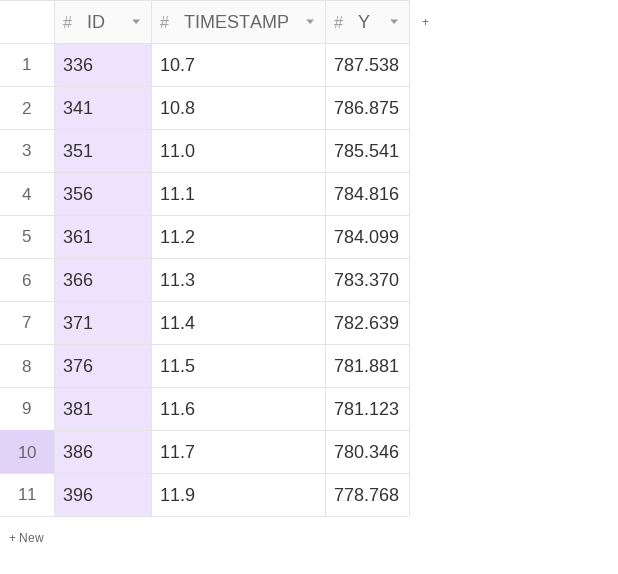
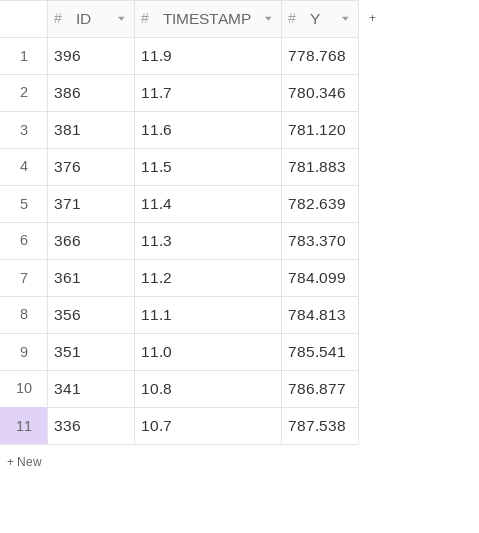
row order: ID ascending -> ID descending
381 | Y: 781.123 -> 781.120
376 | Y: 781.881 -> 781.883
356 | Y: 784.816 -> 784.813
341 | Y: 786.875 -> 786.877

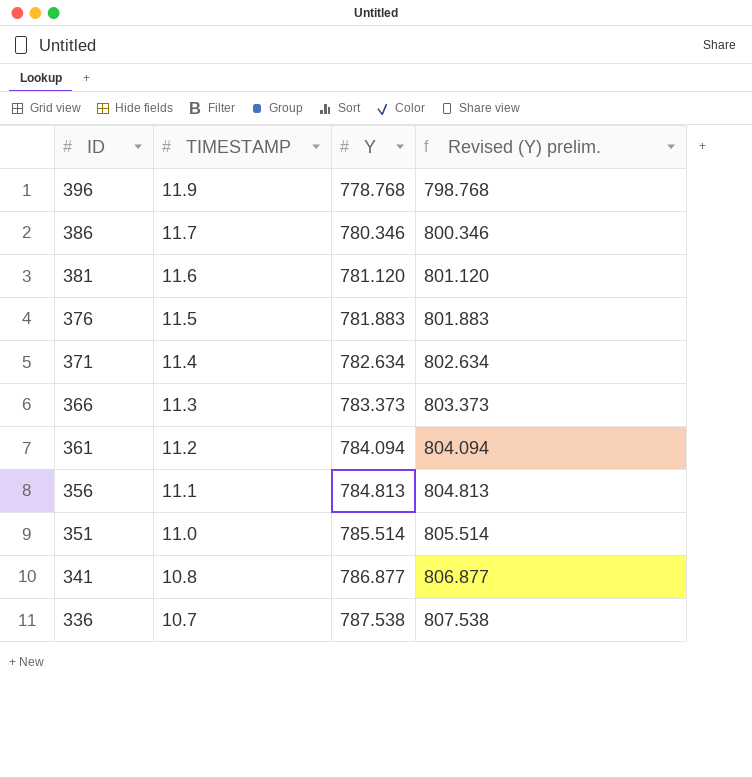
column Revised (Y) prelim. | formula: none -> [Y] + 20
371 | Y: 782.639 -> 782.634
366 | Y: 783.370 -> 783.373
361 | Y: 784.099 -> 784.094
351 | Y: 785.541 -> 785.514

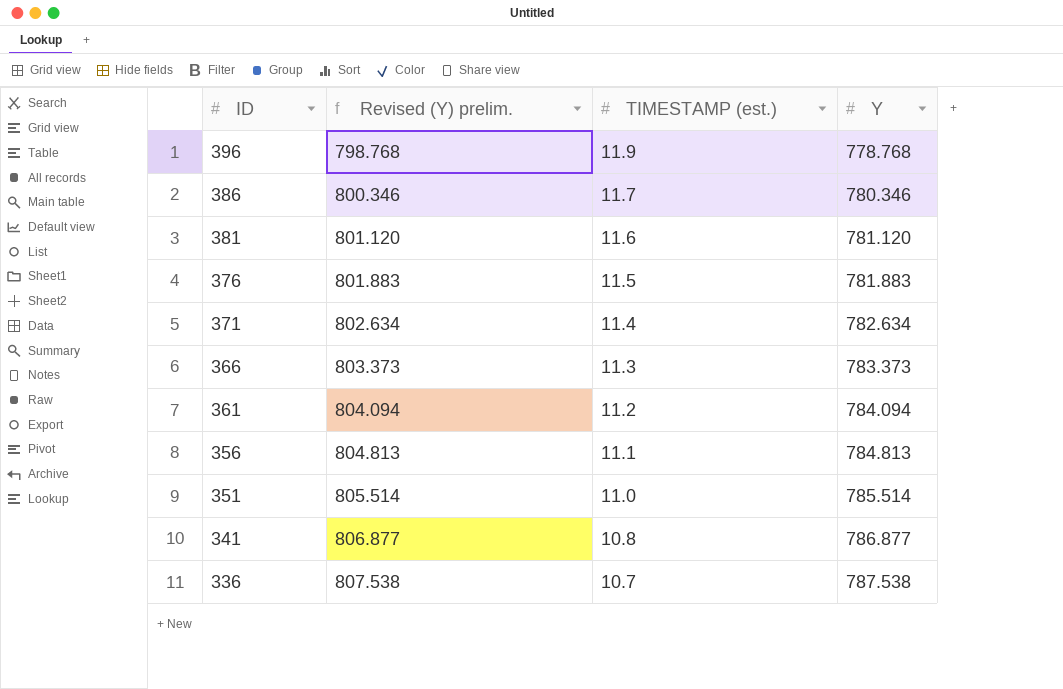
column Revised (Y) prelim. | position: 4 -> 2
column name: TIMESTAMP -> TIMESTAMP (est.)

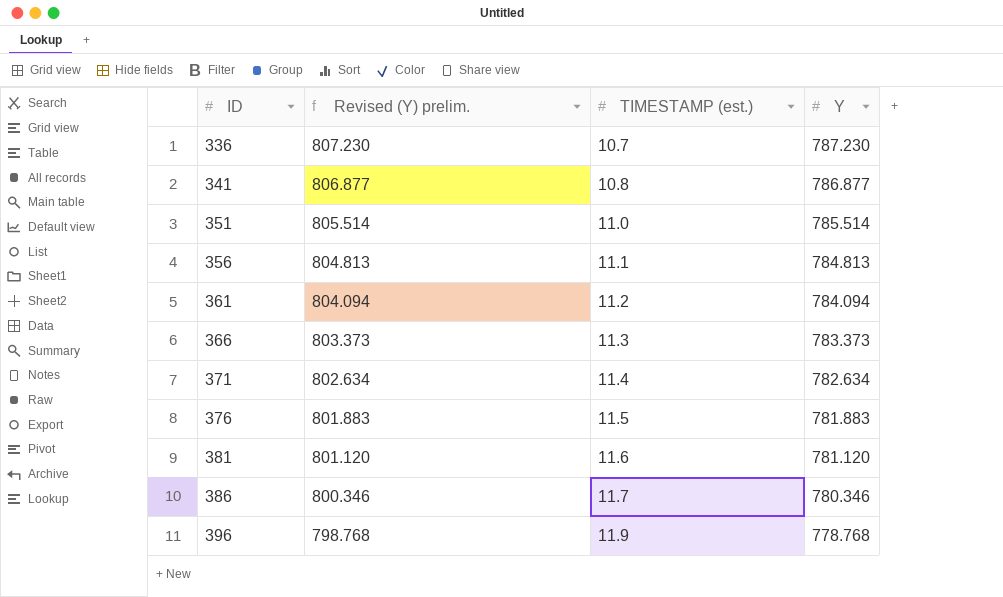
row order: ID descending -> ID ascending
336 | Revised (Y) prelim.: 807.538 -> 807.230
336 | Y: 787.538 -> 787.230

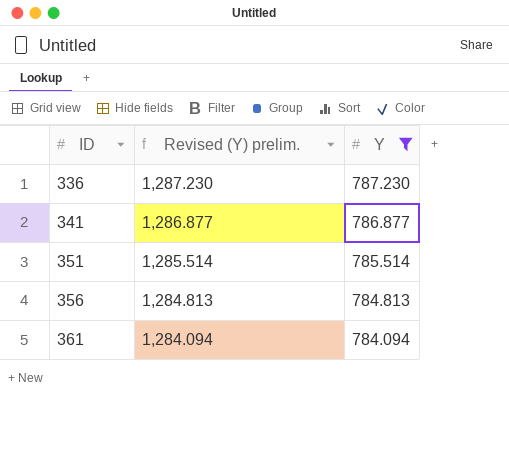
filter: none -> Y >= 784.094
column TIMESTAMP (est.) | position: 3 -> none
column Revised (Y) prelim. | formula: [Y] + 20 -> [Y] + 500

